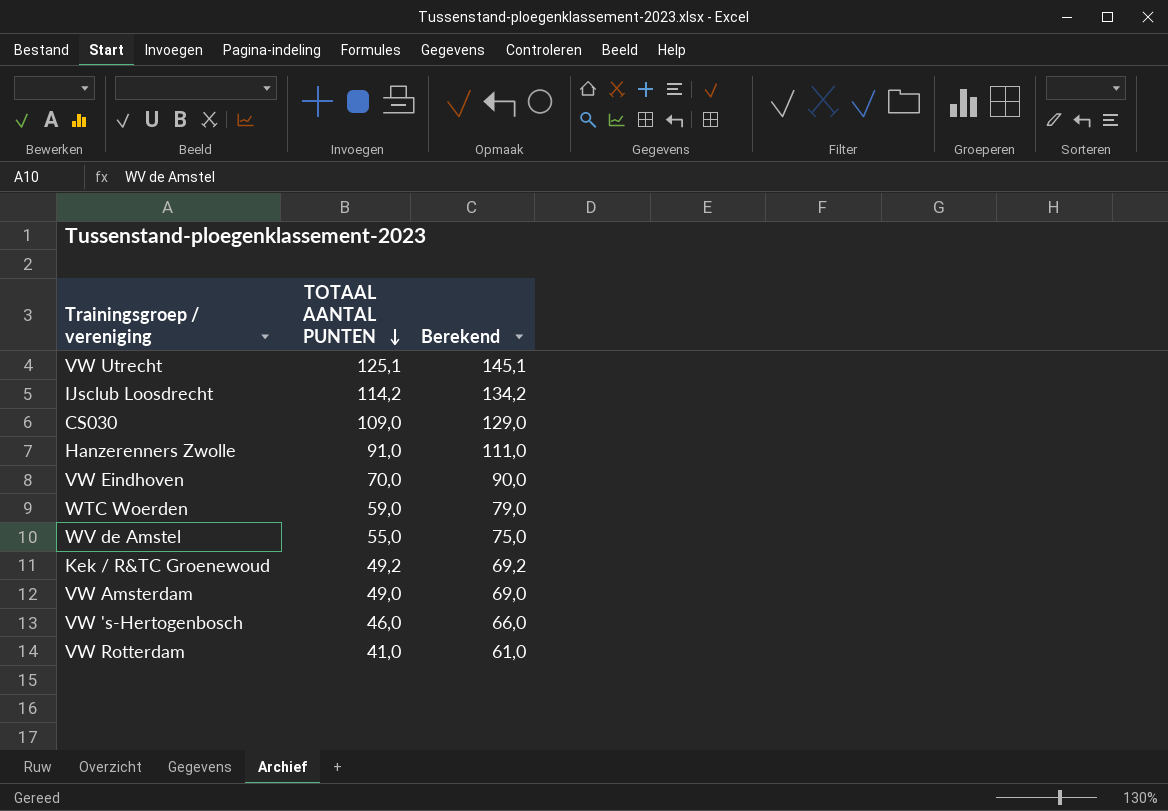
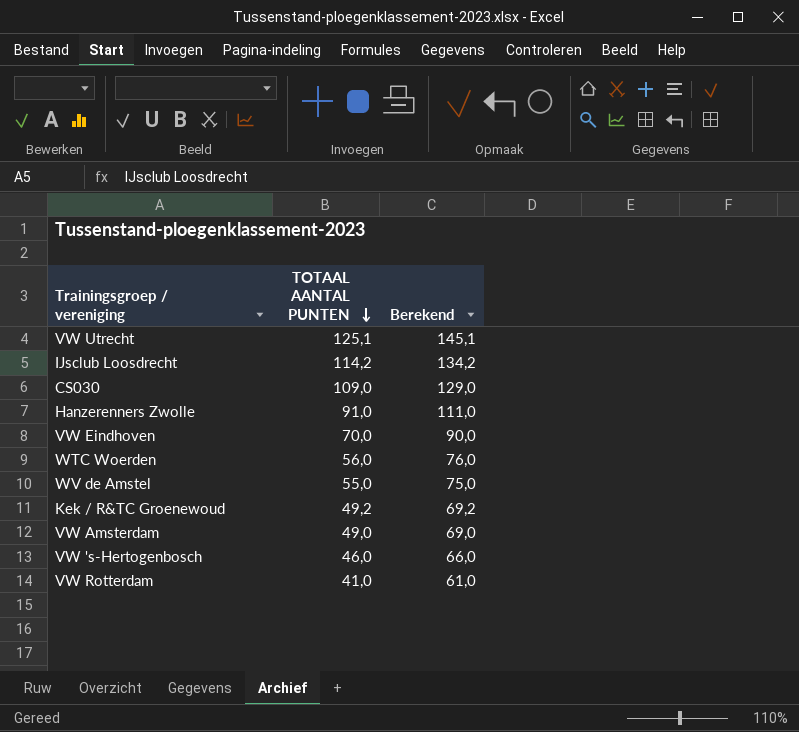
WTC Woerden | TOTAAL AANTAL PUNTEN: 59,0 -> 56,0
WTC Woerden | Berekend: 79,0 -> 76,0

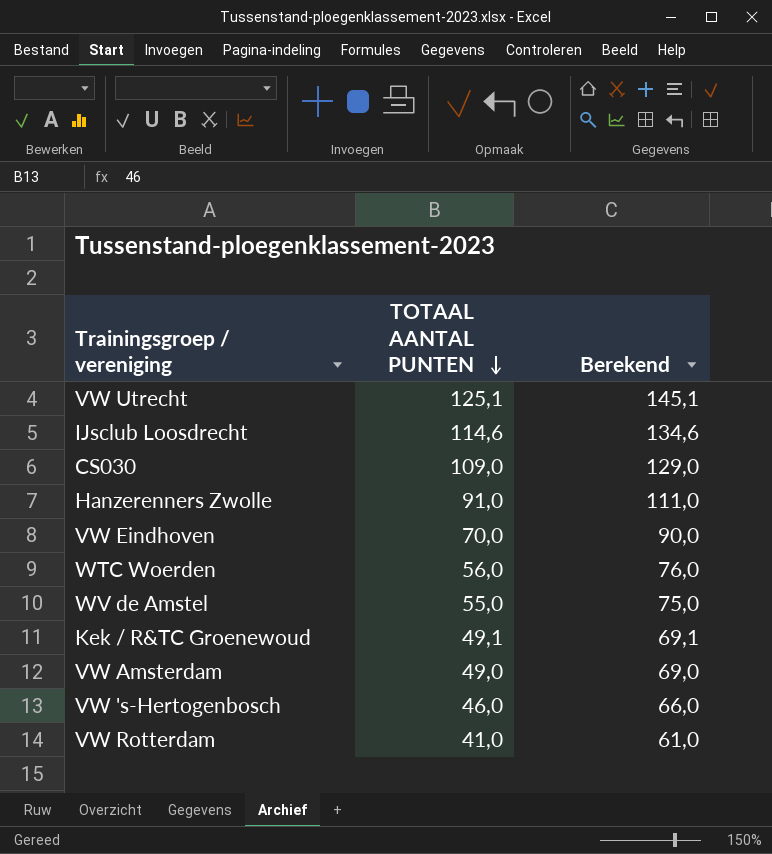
IJsclub Loosdrecht | TOTAAL AANTAL PUNTEN: 114,2 -> 114,6
IJsclub Loosdrecht | Berekend: 134,2 -> 134,6
Kek / R&TC Groenewoud | TOTAAL AANTAL PUNTEN: 49,2 -> 49,1
Kek / R&TC Groenewoud | Berekend: 69,2 -> 69,1

